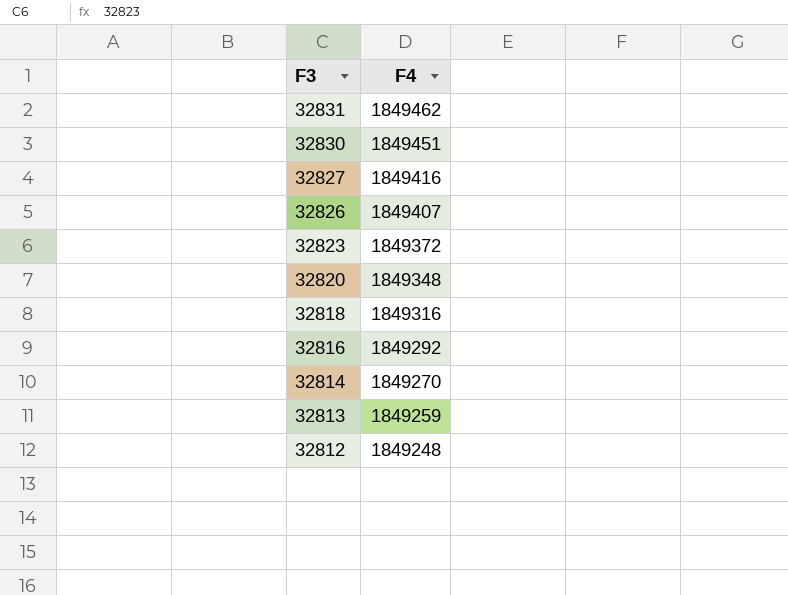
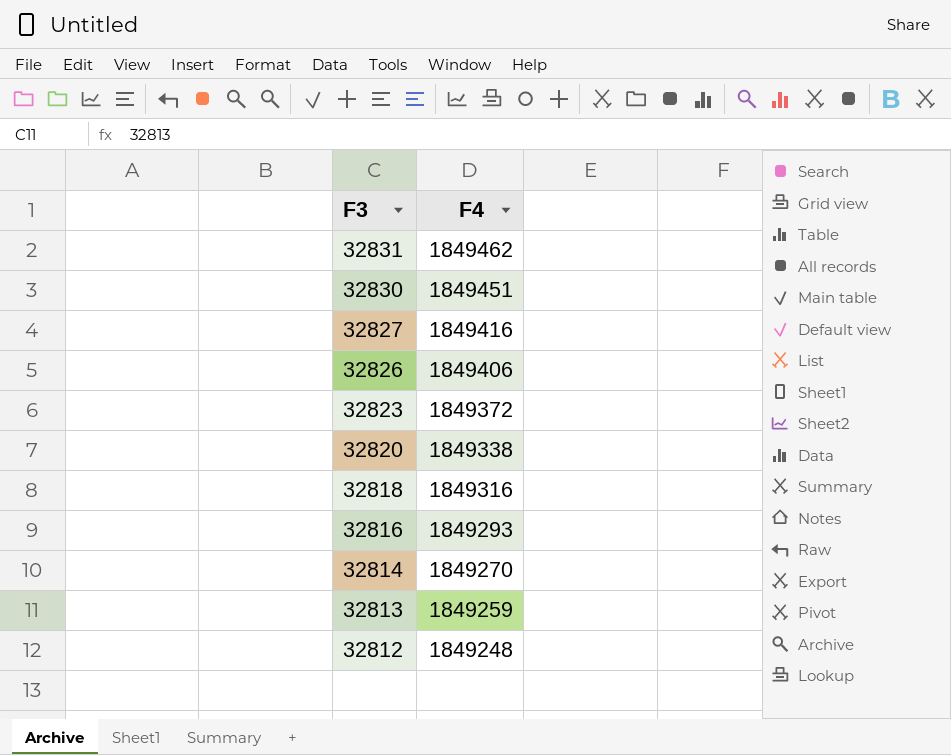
32826 | F4: 1849407 -> 1849406
32820 | F4: 1849348 -> 1849338
32816 | F4: 1849292 -> 1849293

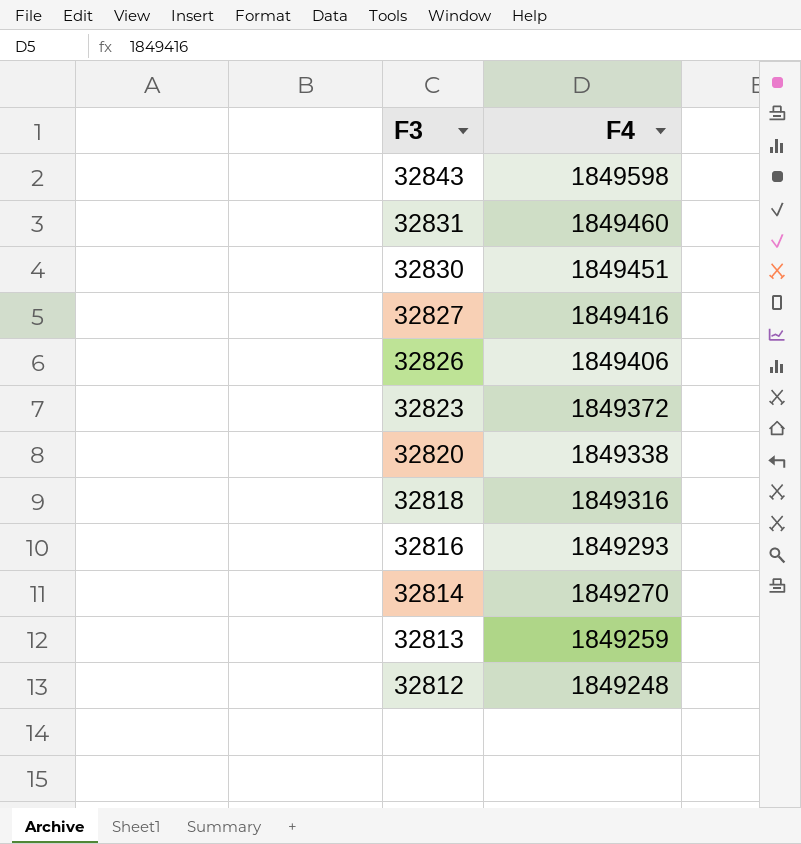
row 32843: none -> 1849598
32831 | F4: 1849462 -> 1849460

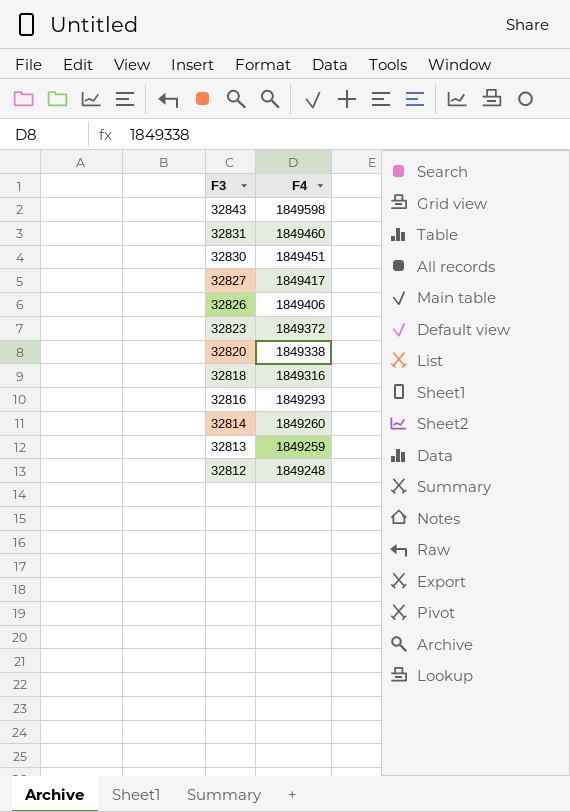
32827 | F4: 1849416 -> 1849417
32814 | F4: 1849270 -> 1849260

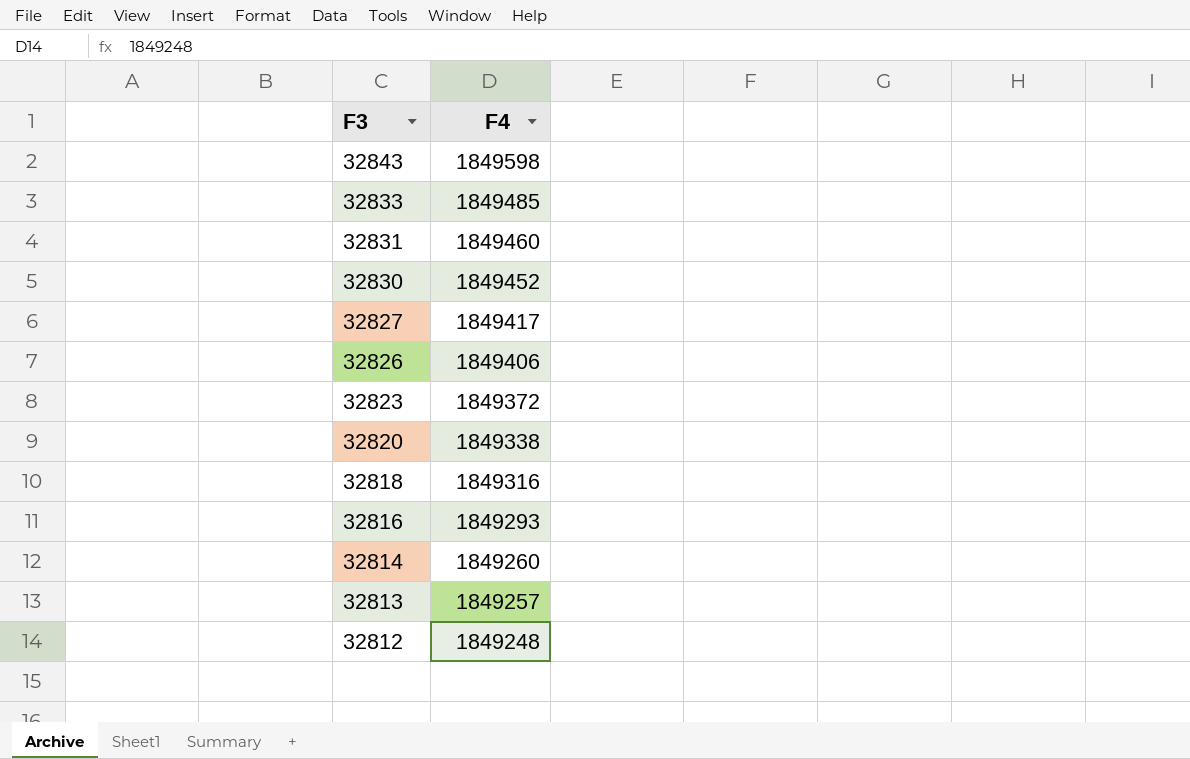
row 32833: none -> 1849485
32830 | F4: 1849451 -> 1849452
32813 | F4: 1849259 -> 1849257

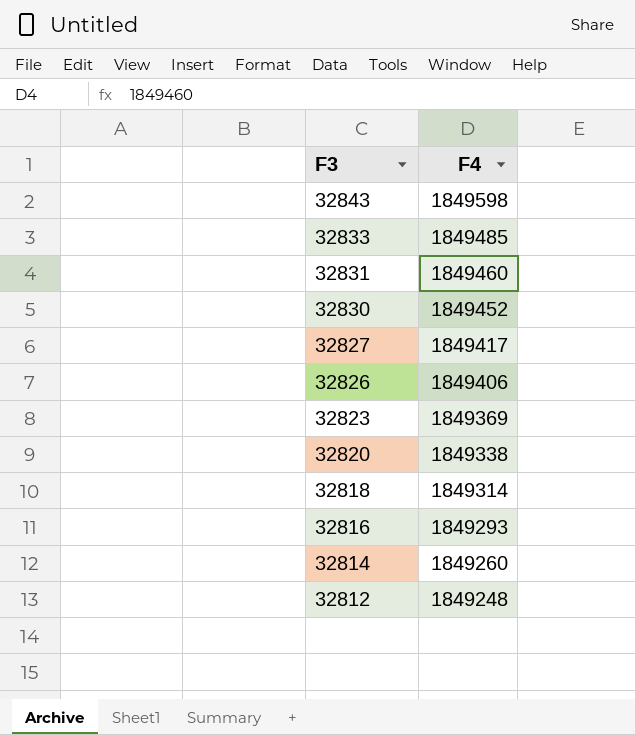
row 32813: 1849257 -> none
32823 | F4: 1849372 -> 1849369
32818 | F4: 1849316 -> 1849314

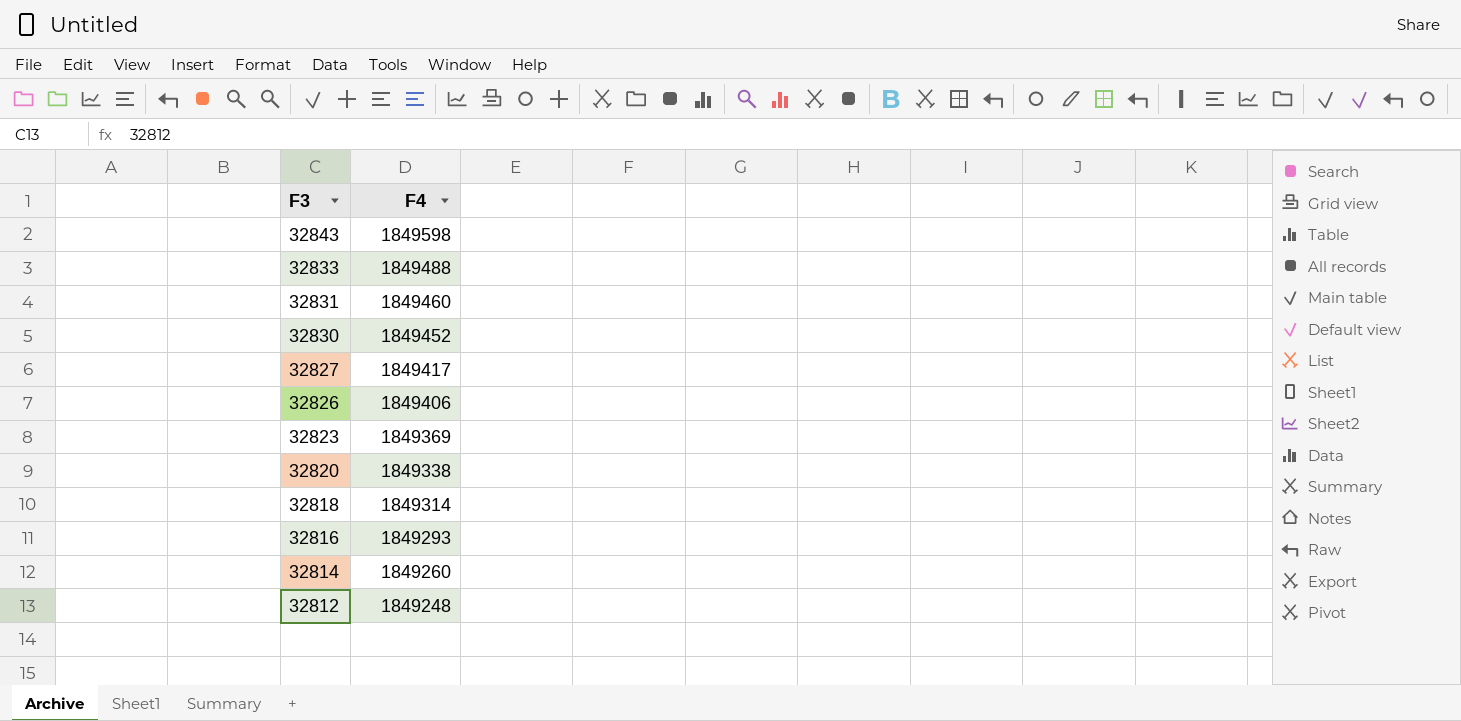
32833 | F4: 1849485 -> 1849488

